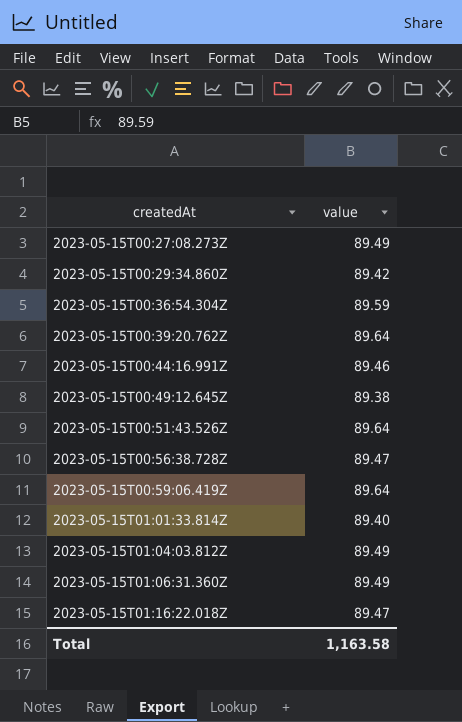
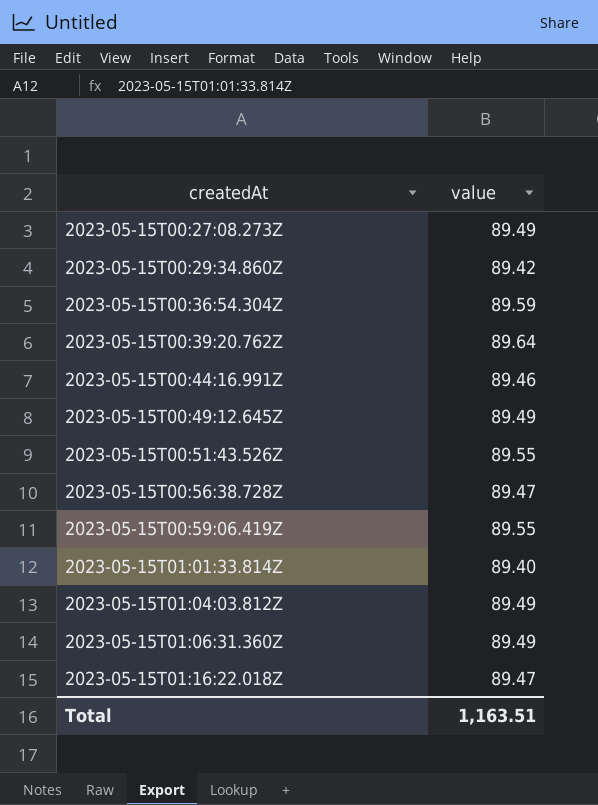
2023-05-15T00:49:12.645Z | value: 89.38 -> 89.49
2023-05-15T00:51:43.526Z | value: 89.64 -> 89.55
2023-05-15T00:59:06.419Z | value: 89.64 -> 89.55
Total | value: 1,163.58 -> 1,163.51

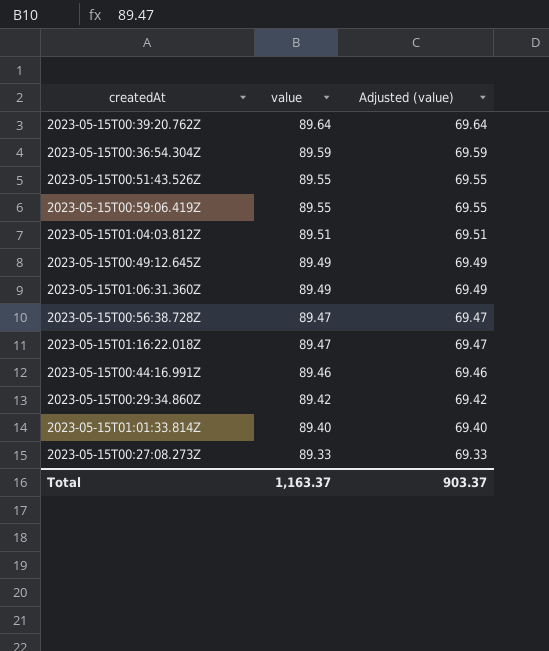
row order: createdAt ascending -> value descending
column Adjusted (value) | formula: none -> [value] - 20
2023-05-15T01:04:03.812Z | value: 89.49 -> 89.51
2023-05-15T00:27:08.273Z | value: 89.49 -> 89.33
Total | value: 1,163.51 -> 1,163.37

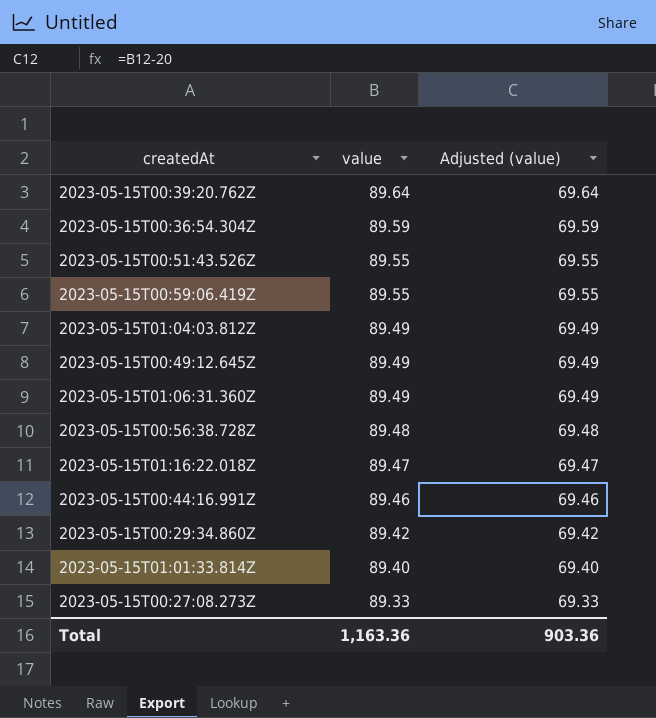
2023-05-15T01:04:03.812Z | value: 89.51 -> 89.49
2023-05-15T01:04:03.812Z | Adjusted (value): 69.51 -> 69.49
2023-05-15T00:56:38.728Z | value: 89.47 -> 89.48
2023-05-15T00:56:38.728Z | Adjusted (value): 69.47 -> 69.48
Total | value: 1,163.37 -> 1,163.36
Total | Adjusted (value): 903.37 -> 903.36

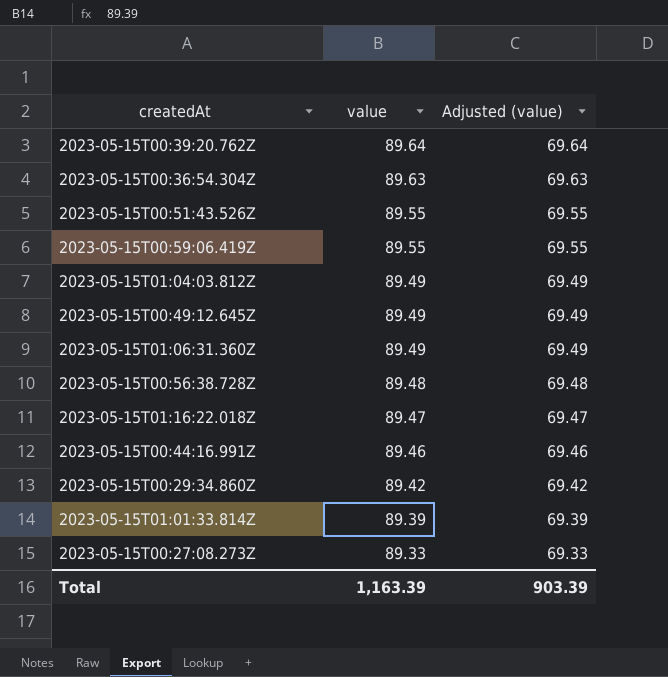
2023-05-15T00:36:54.304Z | value: 89.59 -> 89.63
2023-05-15T00:36:54.304Z | Adjusted (value): 69.59 -> 69.63
2023-05-15T01:01:33.814Z | value: 89.40 -> 89.39
2023-05-15T01:01:33.814Z | Adjusted (value): 69.40 -> 69.39
Total | value: 1,163.36 -> 1,163.39
Total | Adjusted (value): 903.36 -> 903.39

